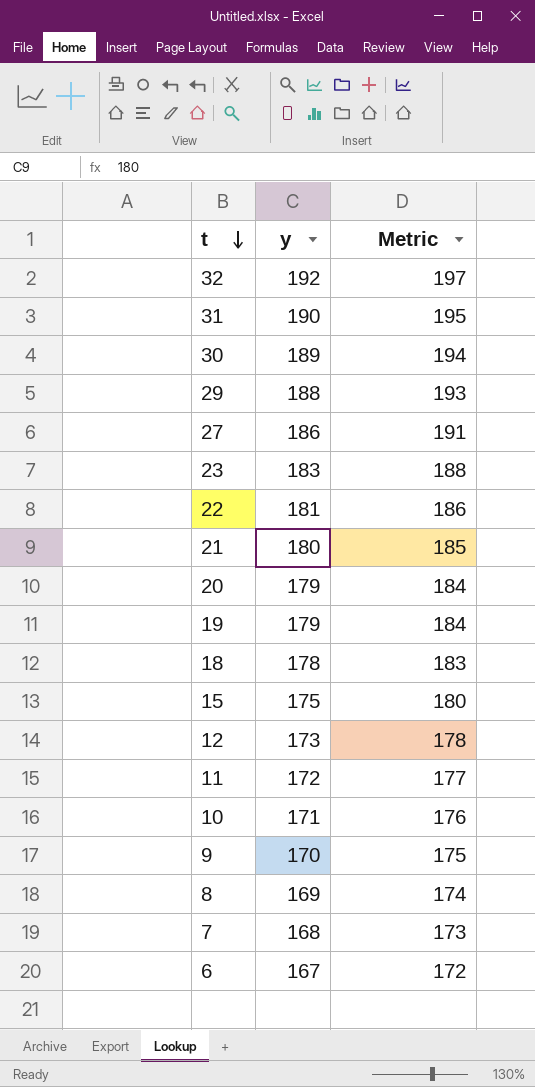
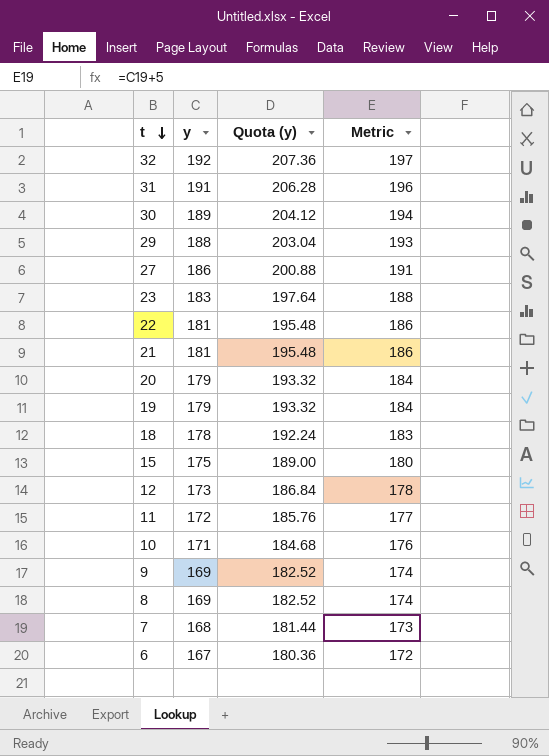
column Quota (y) | formula: none -> [y] * 1.08
31 | y: 190 -> 191
31 | Metric: 195 -> 196
21 | y: 180 -> 181
21 | Metric: 185 -> 186
9 | y: 170 -> 169
9 | Metric: 175 -> 174

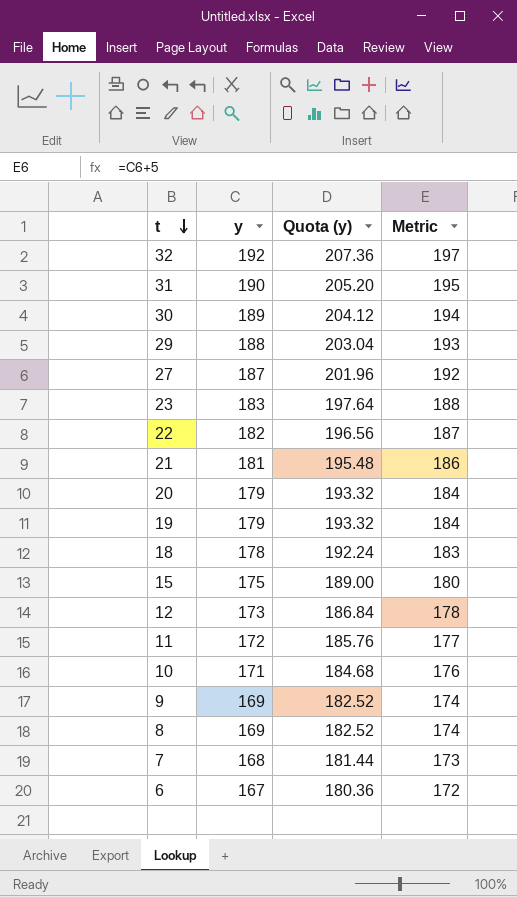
31 | y: 191 -> 190
31 | Quota (y): 206.28 -> 205.20
31 | Metric: 196 -> 195
27 | y: 186 -> 187
27 | Quota (y): 200.88 -> 201.96
27 | Metric: 191 -> 192
22 | y: 181 -> 182
22 | Quota (y): 195.48 -> 196.56
22 | Metric: 186 -> 187

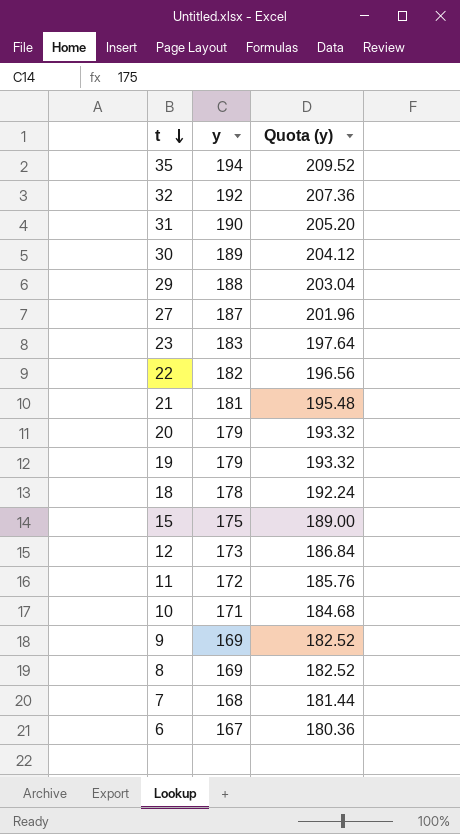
column Metric | formula: [y] + 5 -> none
row 35: none -> 194 | 209.52

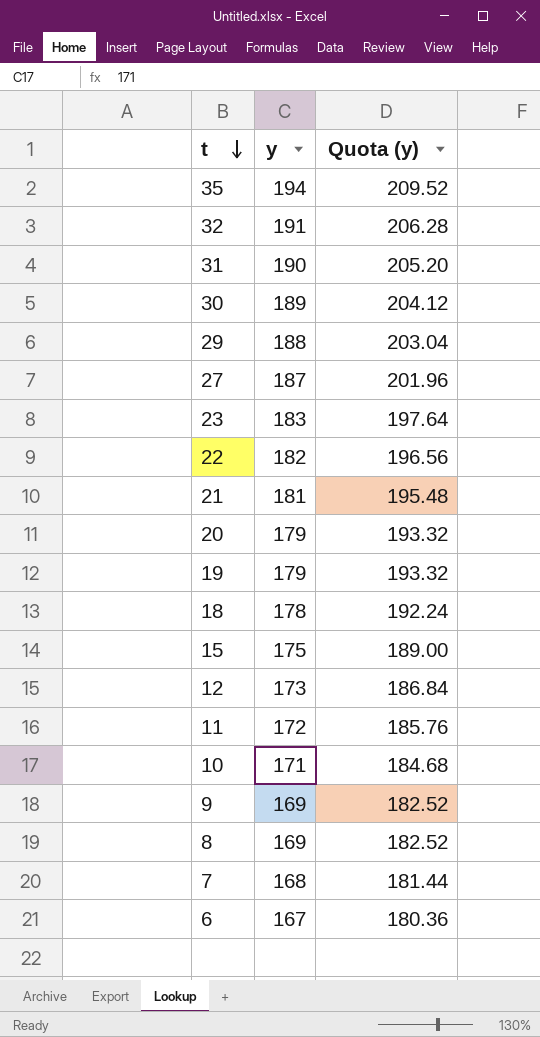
32 | y: 192 -> 191
32 | Quota (y): 207.36 -> 206.28

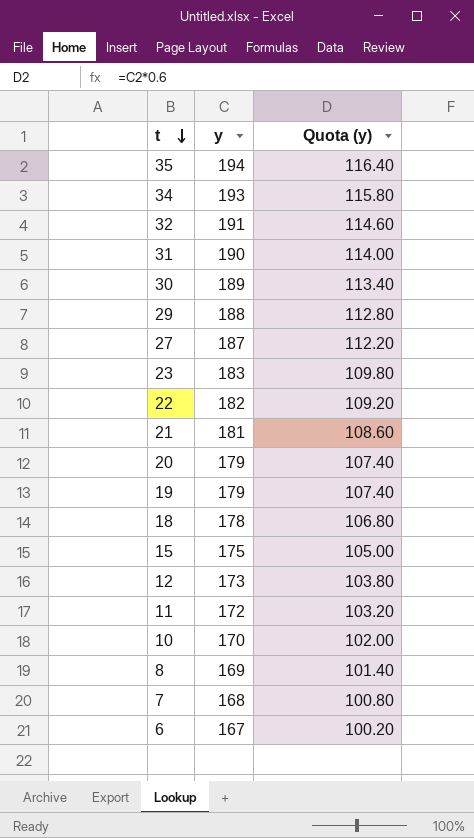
column Quota (y) | formula: [y] * 1.08 -> [y] * 0.6
row 9: 169 | 182.52 -> none
row 34: none -> 193 | 115.80
10 | y: 171 -> 170

